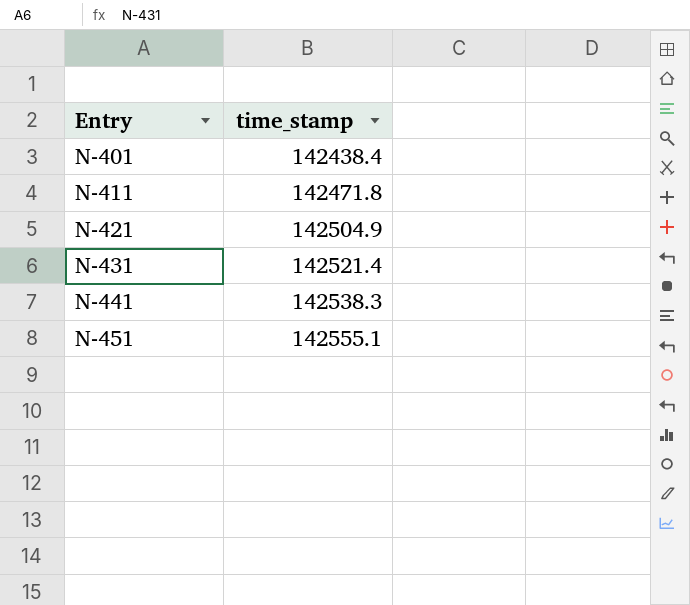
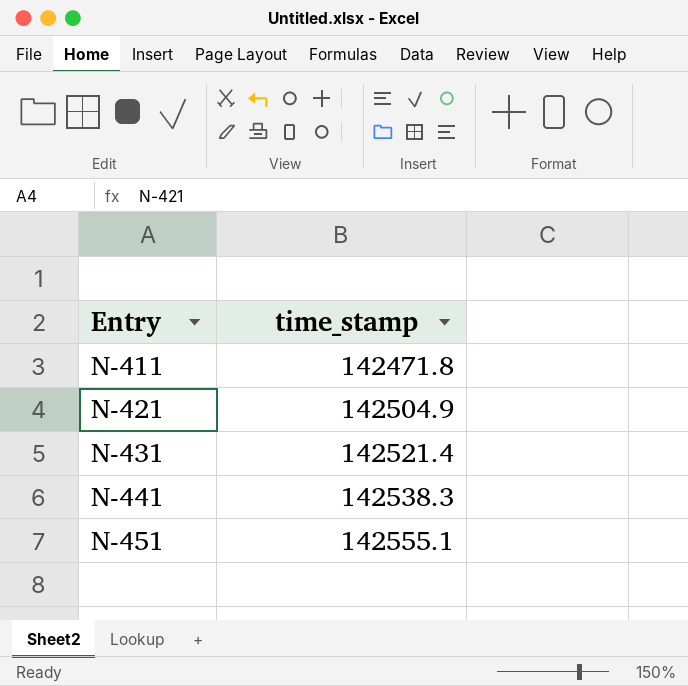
row N-401: 142438.4 -> none

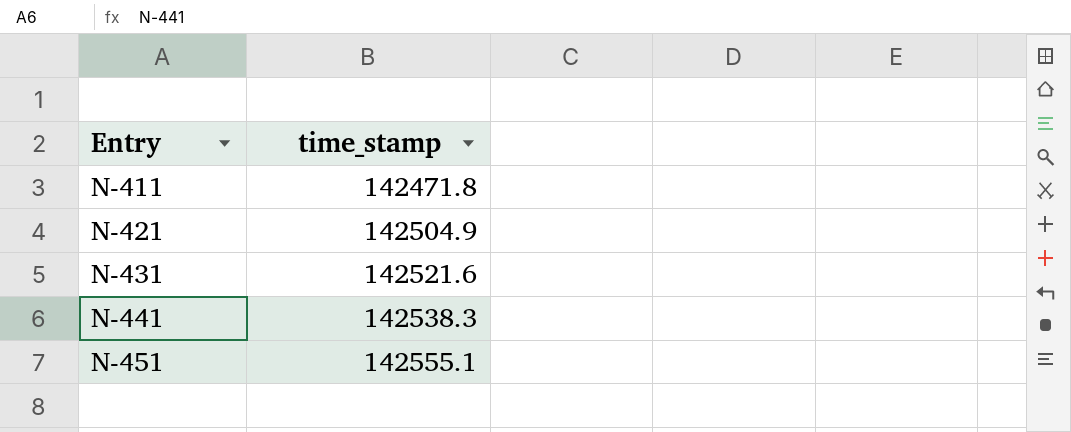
N-431 | time_stamp: 142521.4 -> 142521.6

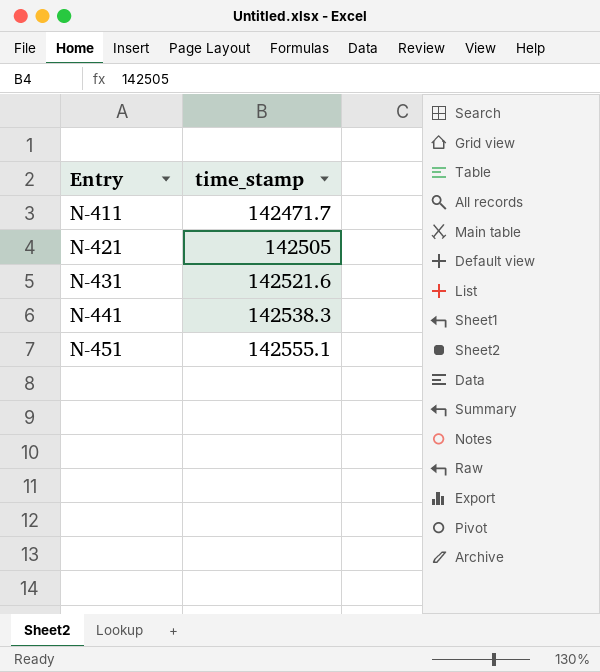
N-411 | time_stamp: 142471.8 -> 142471.7
N-421 | time_stamp: 142504.9 -> 142505

